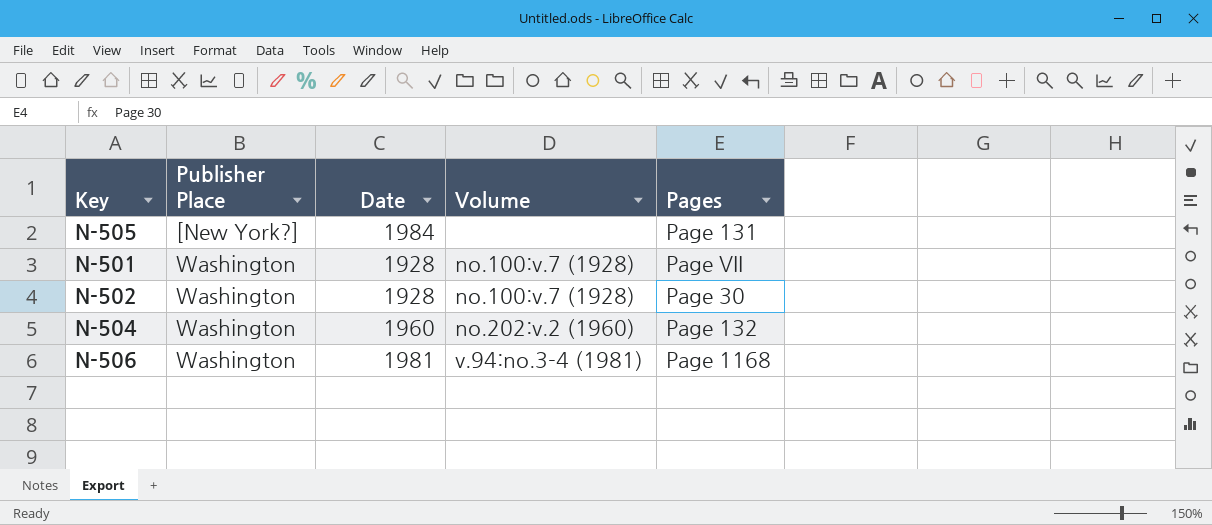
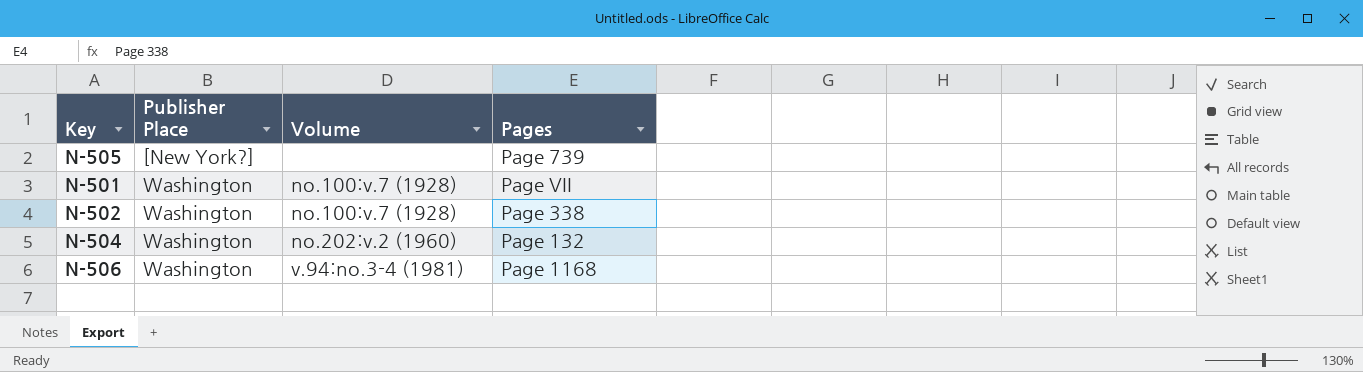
column Date | position: 3 -> none
N-505 | Pages: Page 131 -> Page 739
N-502 | Pages: Page 30 -> Page 338

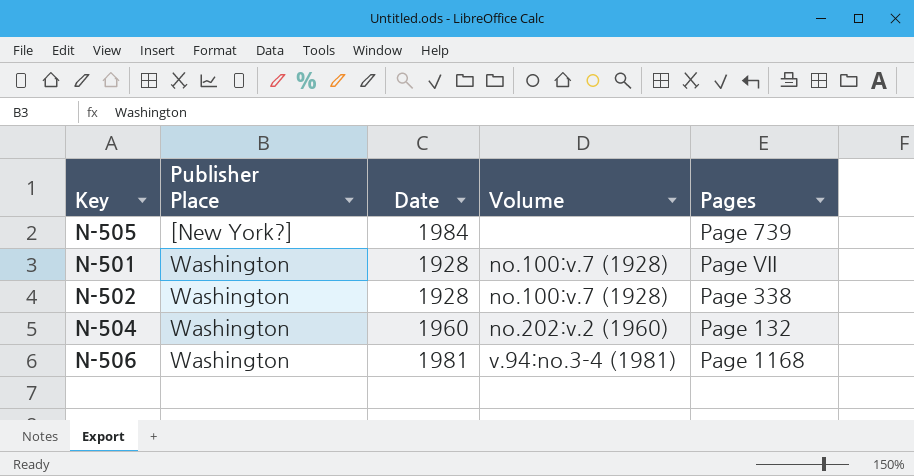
column Date | position: none -> 3

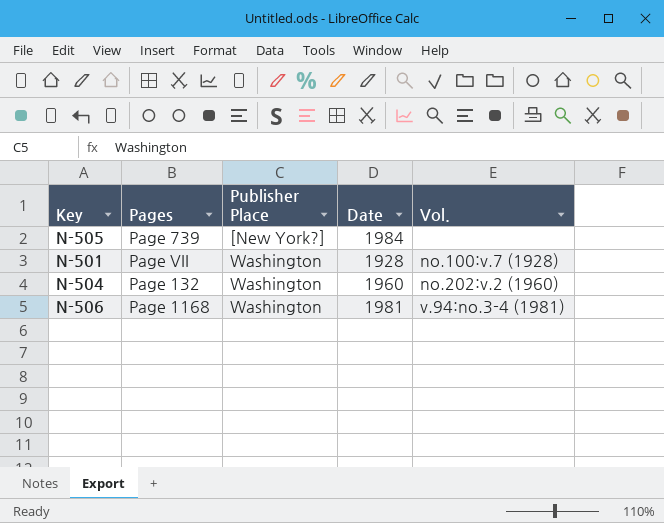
column Pages | position: 5 -> 2
column name: Volume -> Vol.
row N-502: Washington | 1928 | no.100:v.7 (1928) | Page 338 -> none

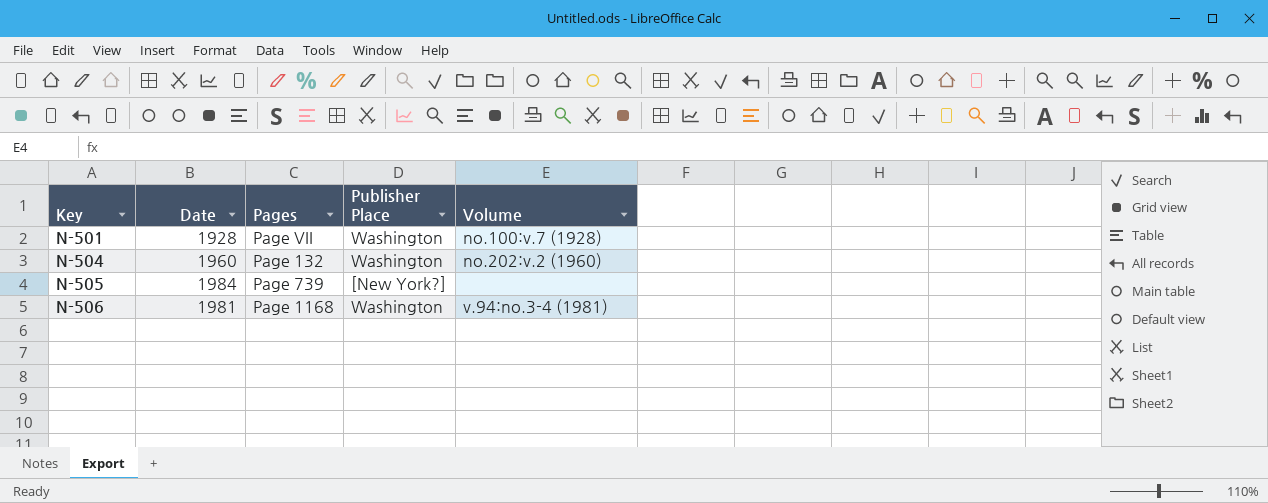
row order: Publisher Place ascending -> Key ascending
column Date | position: 4 -> 2
column name: Vol. -> Volume

